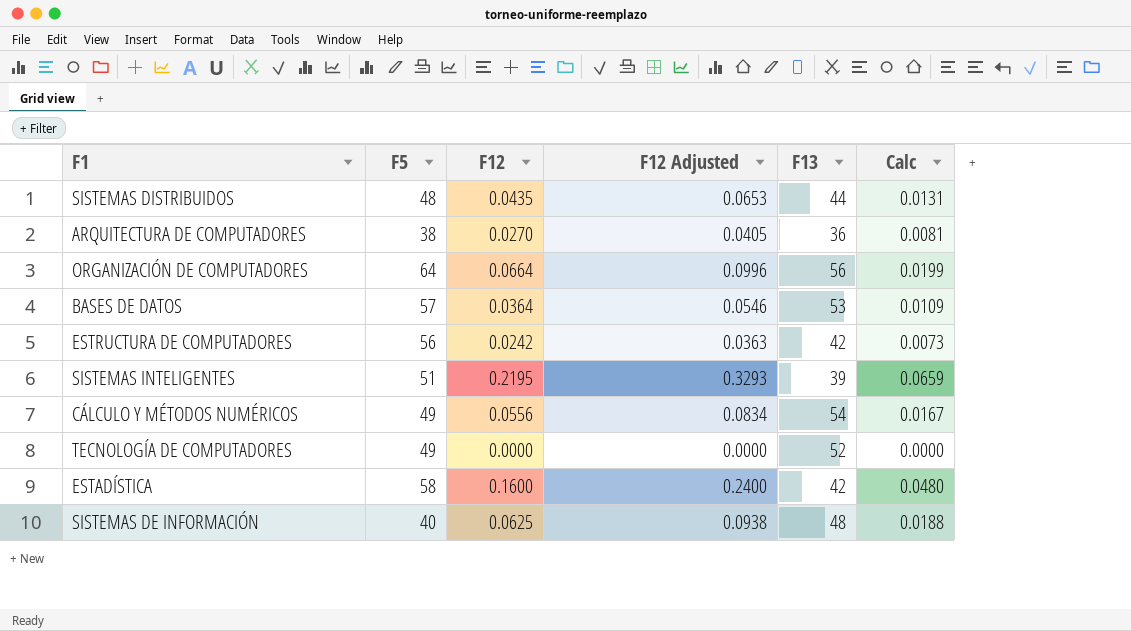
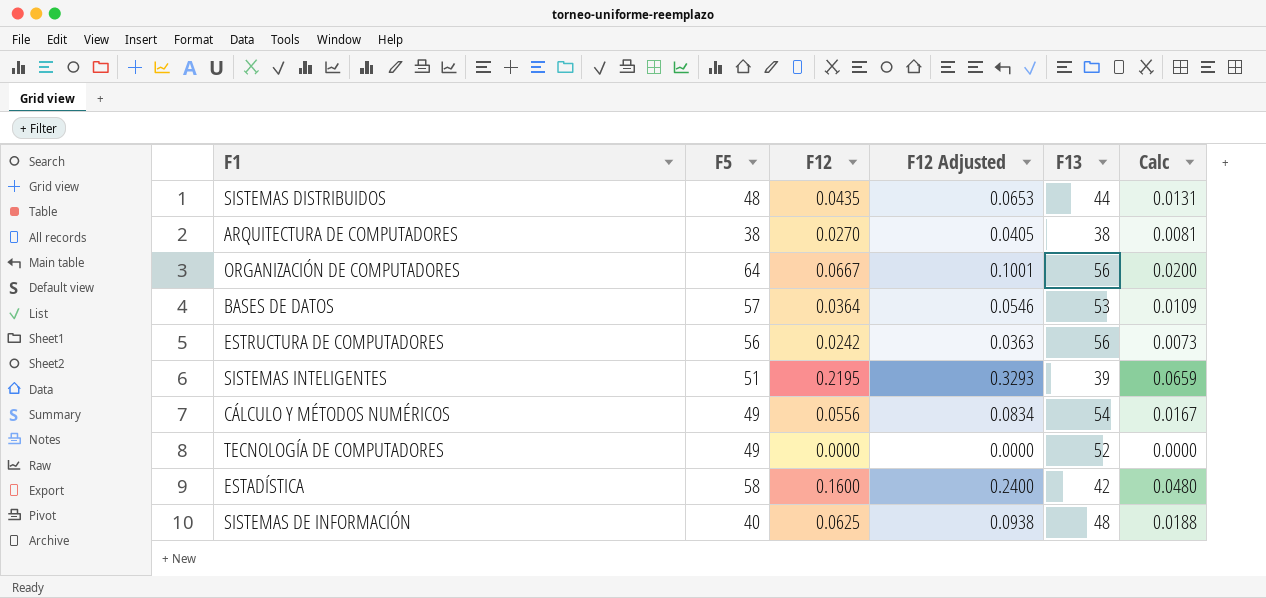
ARQUITECTURA DE COMPUTADORES | F13: 36 -> 38
ORGANIZACIÓN DE COMPUTADORES | F12: 0.0664 -> 0.0667
ORGANIZACIÓN DE COMPUTADORES | F12 Adjusted: 0.0996 -> 0.1001
ORGANIZACIÓN DE COMPUTADORES | Calc: 0.0199 -> 0.0200
ESTRUCTURA DE COMPUTADORES | F13: 42 -> 56

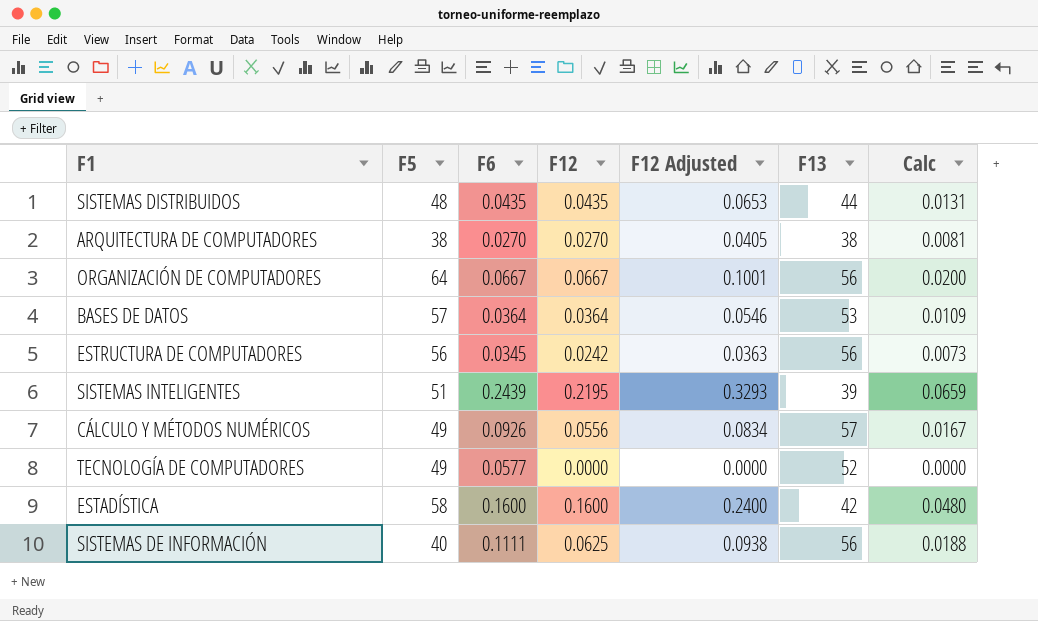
column F6 | position: none -> 3
CÁLCULO Y MÉTODOS NUMÉRICOS | F13: 54 -> 57
SISTEMAS DE INFORMACIÓN | F13: 48 -> 56

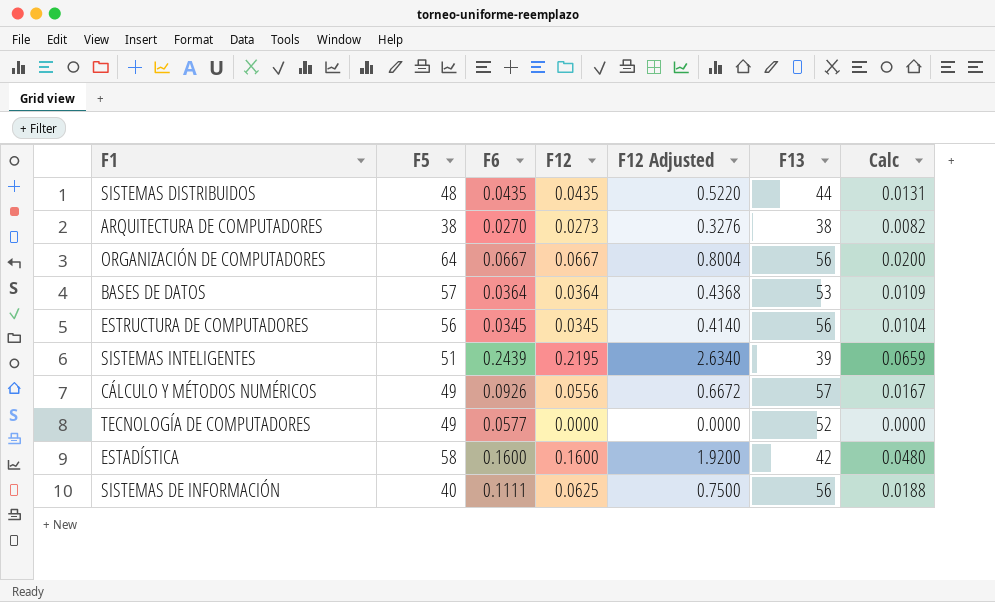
column F12 Adjusted | formula: [F12] * 1.5 -> [F12] * 12
ARQUITECTURA DE COMPUTADORES | F12: 0.0270 -> 0.0273
ARQUITECTURA DE COMPUTADORES | Calc: 0.0081 -> 0.0082
ESTRUCTURA DE COMPUTADORES | F12: 0.0242 -> 0.0345
ESTRUCTURA DE COMPUTADORES | Calc: 0.0073 -> 0.0104

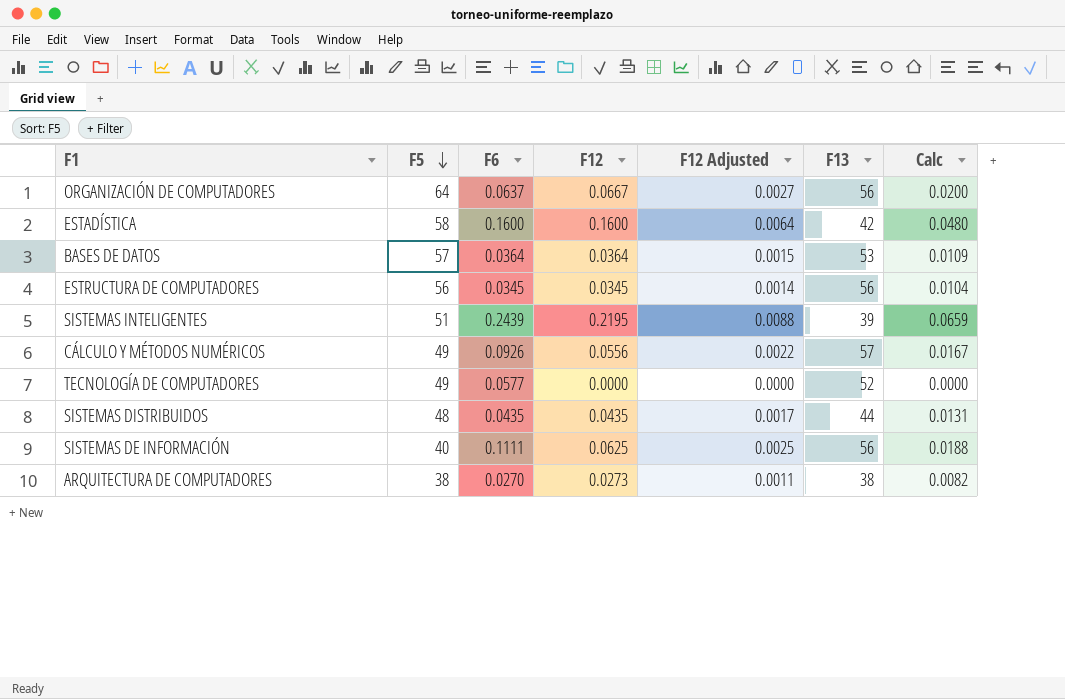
row order: none -> F5 descending
column F12 Adjusted | formula: [F12] * 12 -> [F12] * 0.04
ORGANIZACIÓN DE COMPUTADORES | F6: 0.0667 -> 0.0637

